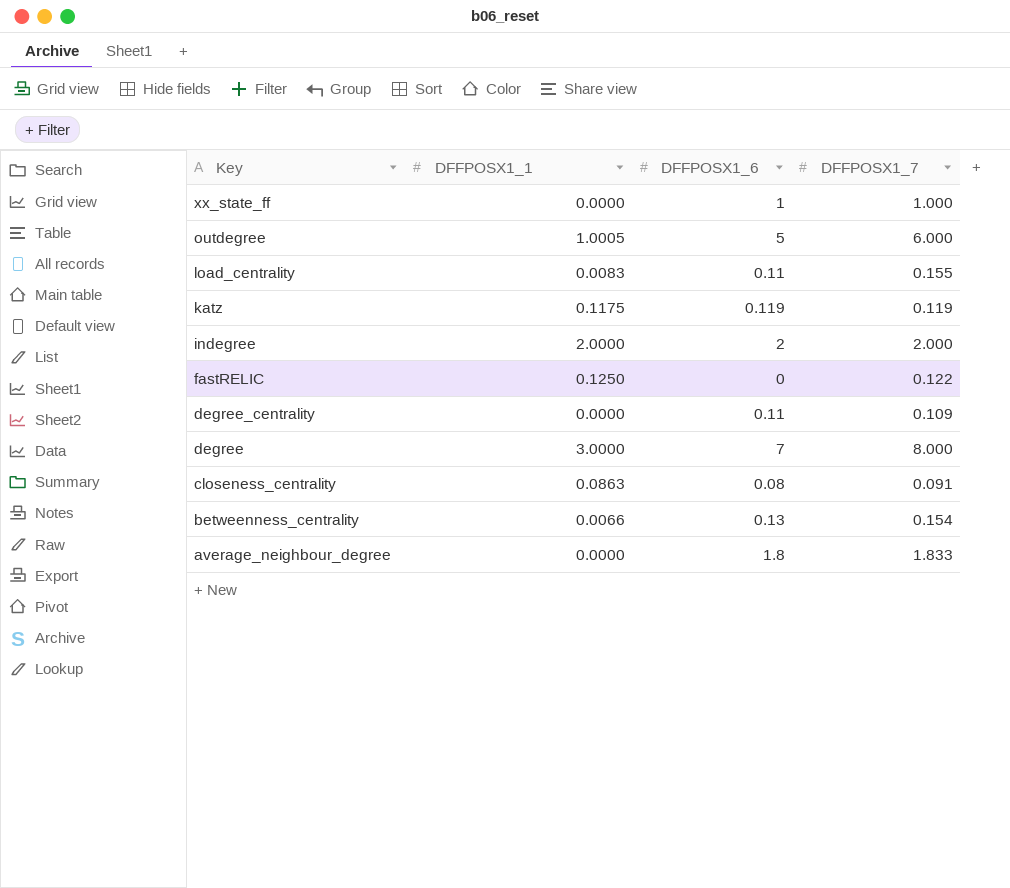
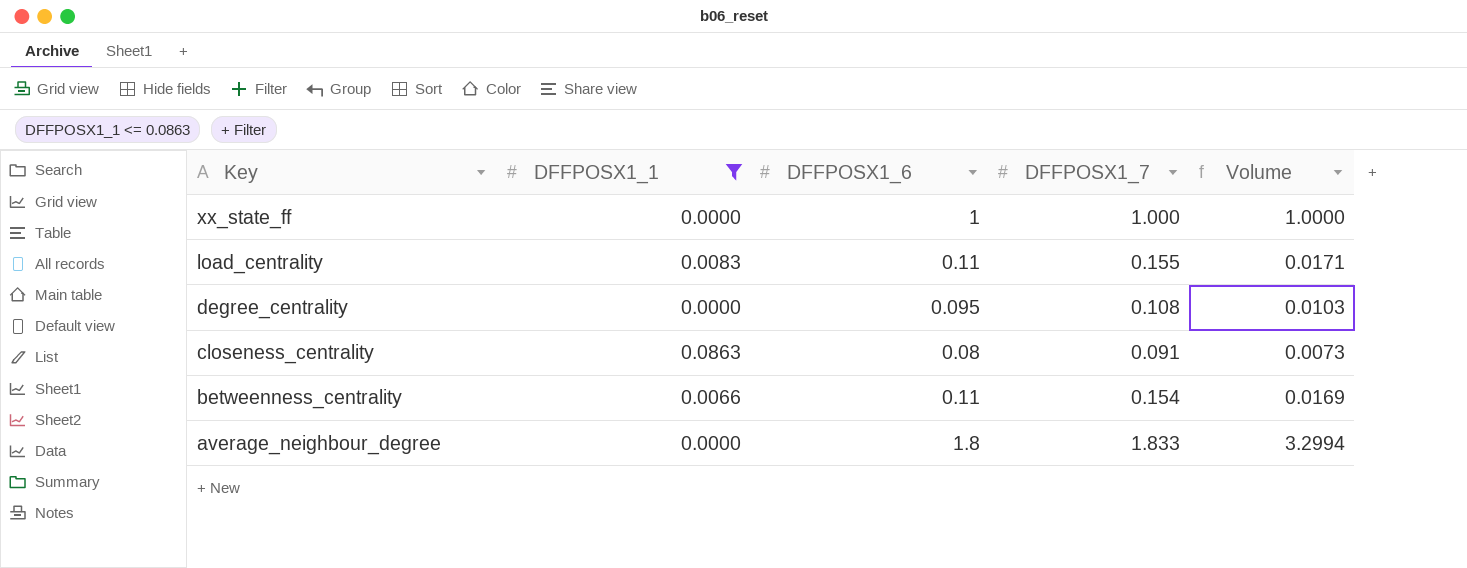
filter: none -> DFFPOSX1_1 <= 0.0863
column Volume | formula: none -> [DFFPOSX1_6] * [DFFPOSX1_7]
degree_centrality | DFFPOSX1_6: 0.11 -> 0.095
degree_centrality | DFFPOSX1_7: 0.109 -> 0.108
betweenness_centrality | DFFPOSX1_6: 0.13 -> 0.11

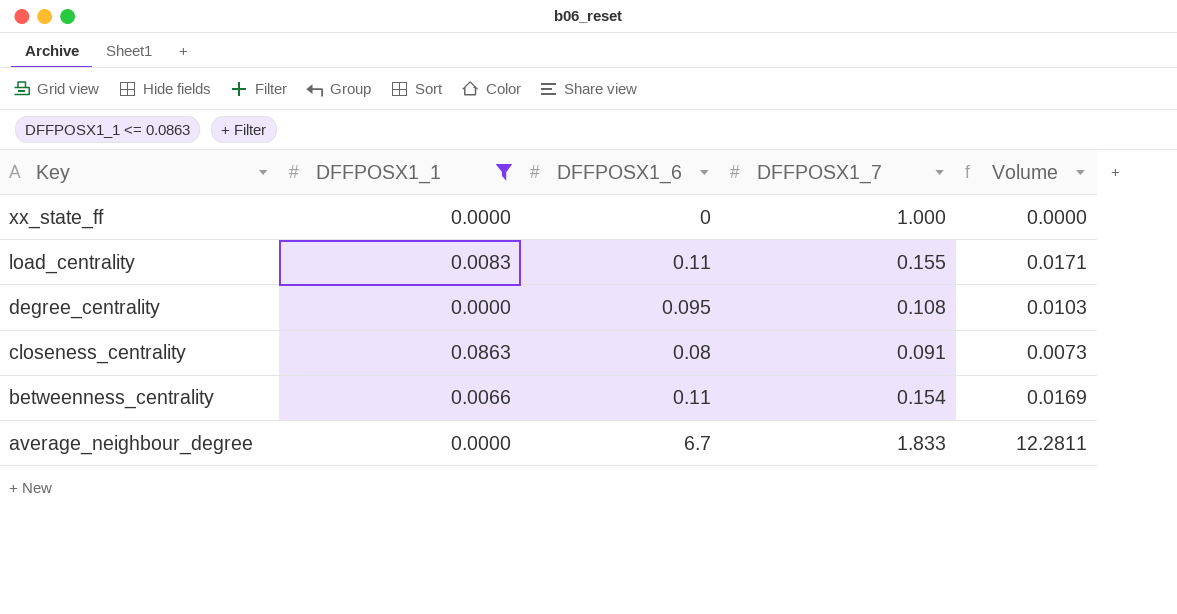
xx_state_ff | DFFPOSX1_6: 1 -> 0
xx_state_ff | Volume: 1.0000 -> 0.0000
average_neighbour_degree | DFFPOSX1_6: 1.8 -> 6.7
average_neighbour_degree | Volume: 3.2994 -> 12.2811

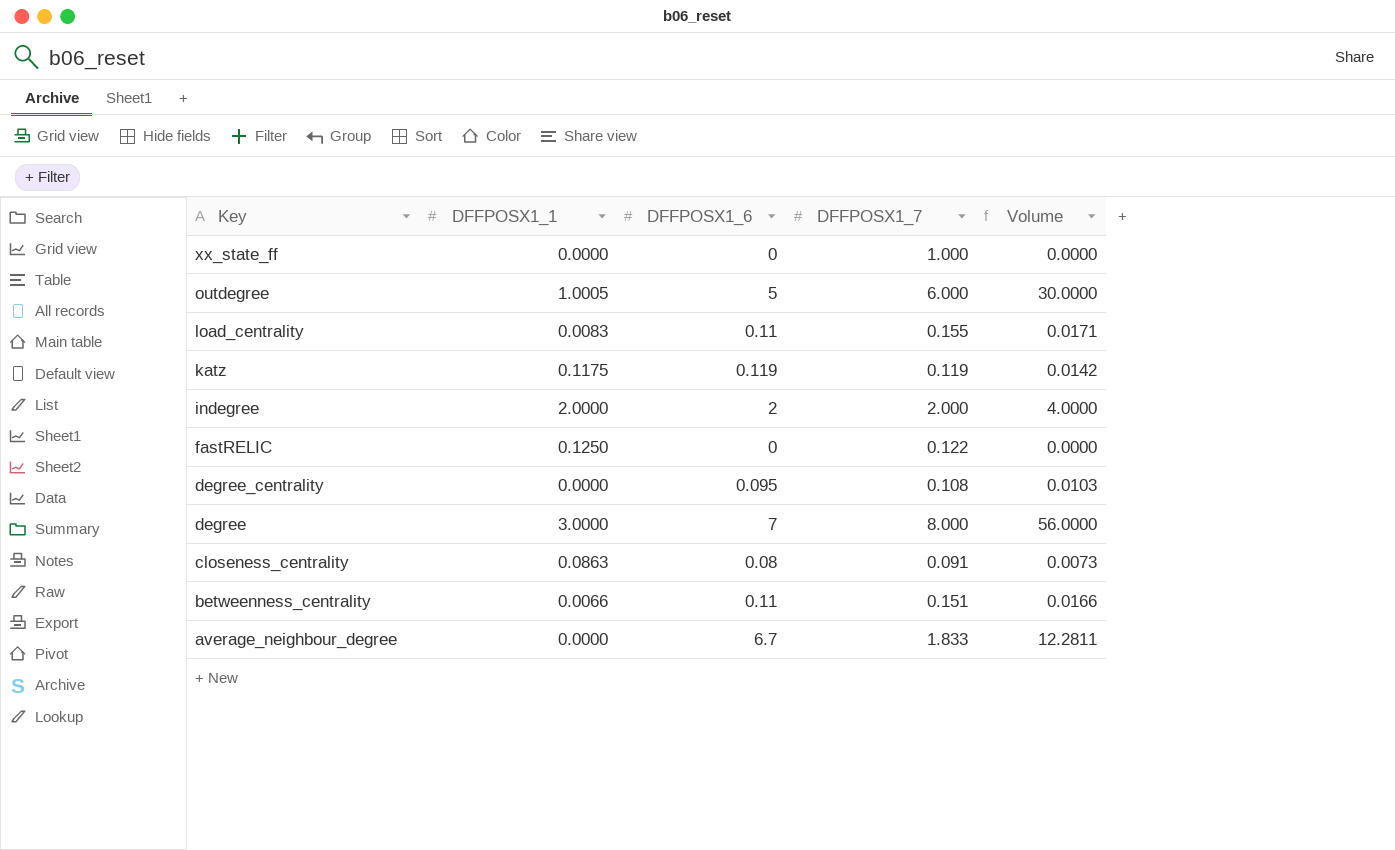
filter: DFFPOSX1_1 <= 0.0863 -> none
betweenness_centrality | DFFPOSX1_7: 0.154 -> 0.151
betweenness_centrality | Volume: 0.0169 -> 0.0166

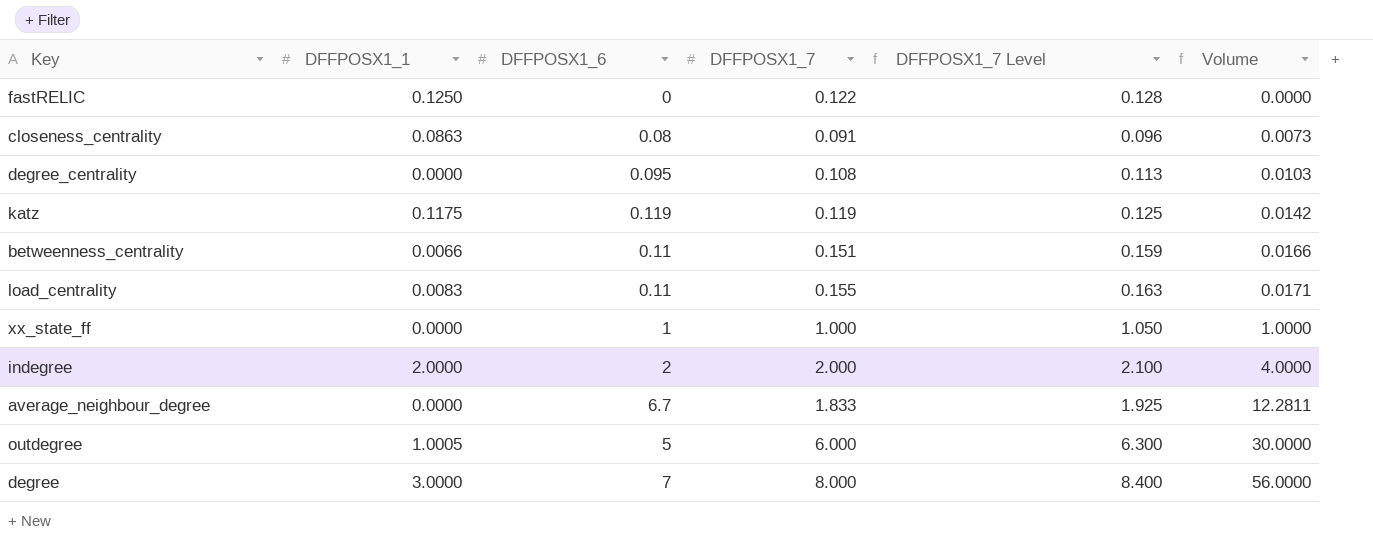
row order: Key descending -> Volume ascending
column DFFPOSX1_7 Level | formula: none -> [DFFPOSX1_7] * 1.05
xx_state_ff | DFFPOSX1_6: 0 -> 1
xx_state_ff | Volume: 0.0000 -> 1.0000

